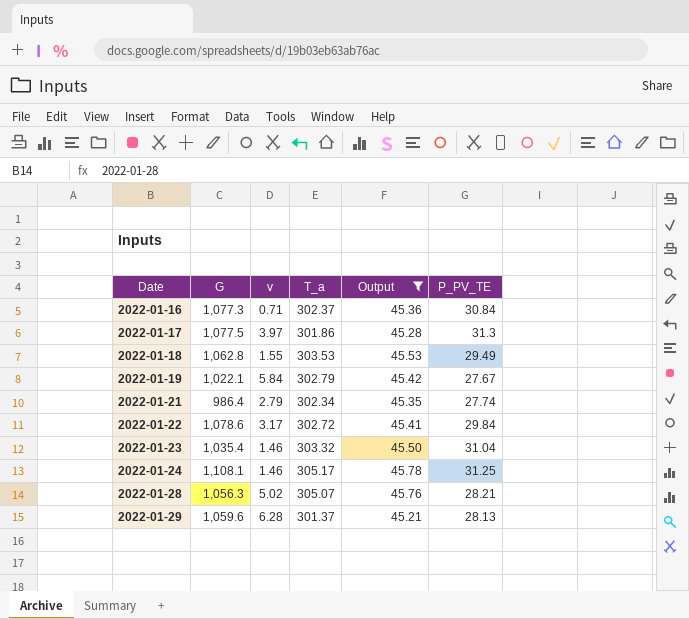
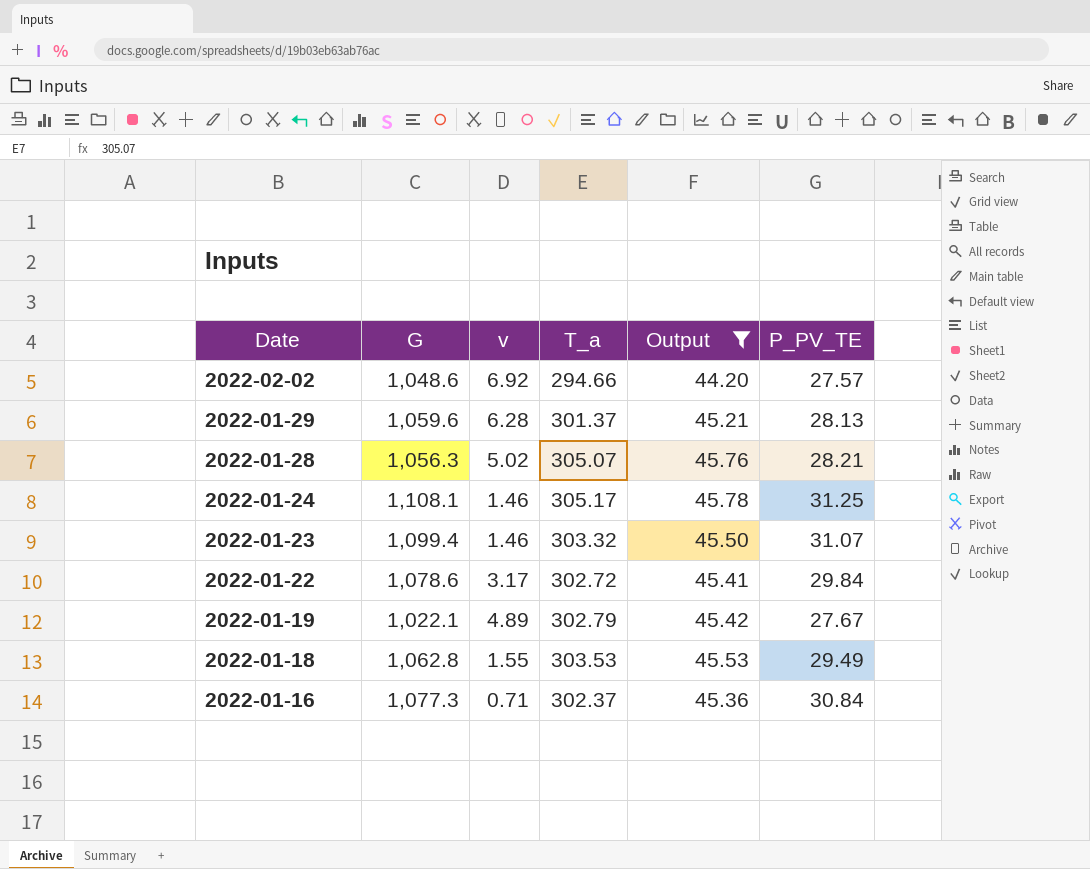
row order: Date ascending -> Date descending
row 2022-01-17: 1,077.5 | 3.97 | 301.86 | 45.28 | 31.3 -> none
row 2022-01-21: 986.4 | 2.79 | 302.34 | 45.35 | 27.74 -> none
row 2022-02-02: none -> 1,048.6 | 6.92 | 294.66 | 44.20 | 27.57
2022-01-23 | G: 1,035.4 -> 1,099.4
2022-01-23 | P_PV_TE: 31.04 -> 31.07
2022-01-19 | v: 5.84 -> 4.89

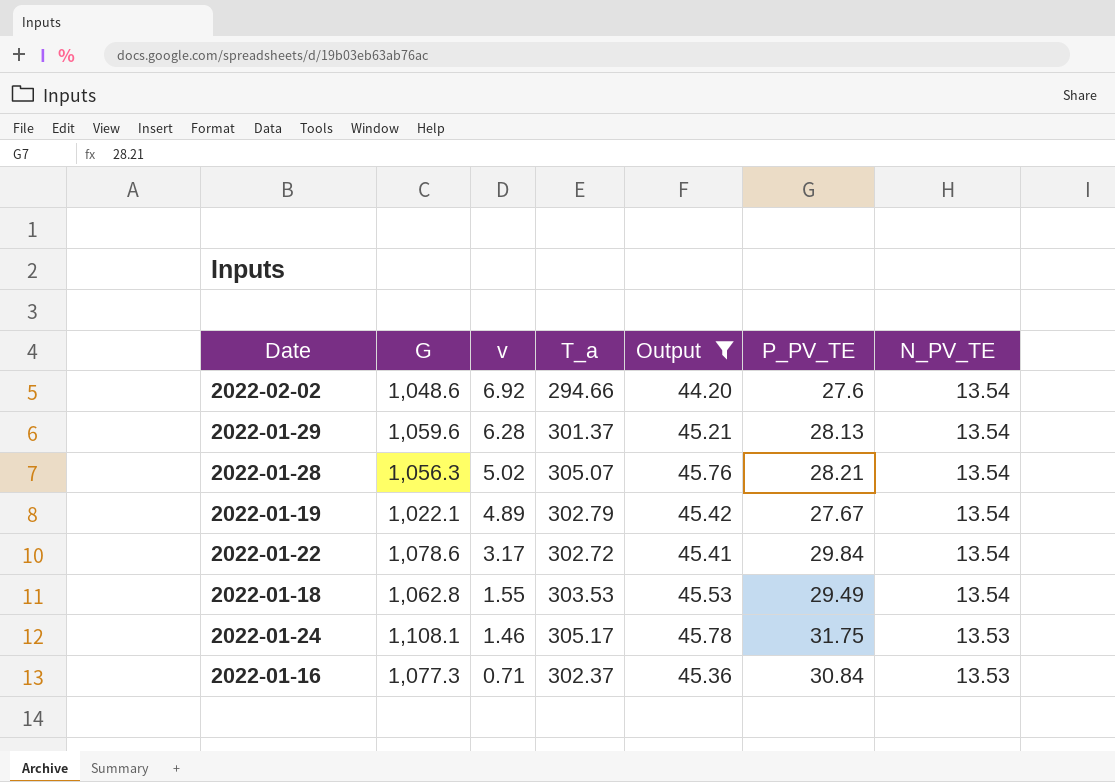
row order: Date descending -> v descending
column N_PV_TE | position: none -> 7
row 2022-01-23: 1,099.4 | 1.46 | 303.32 | 45.50 | 31.07 -> none
2022-02-02 | P_PV_TE: 27.57 -> 27.6
2022-01-24 | P_PV_TE: 31.25 -> 31.75

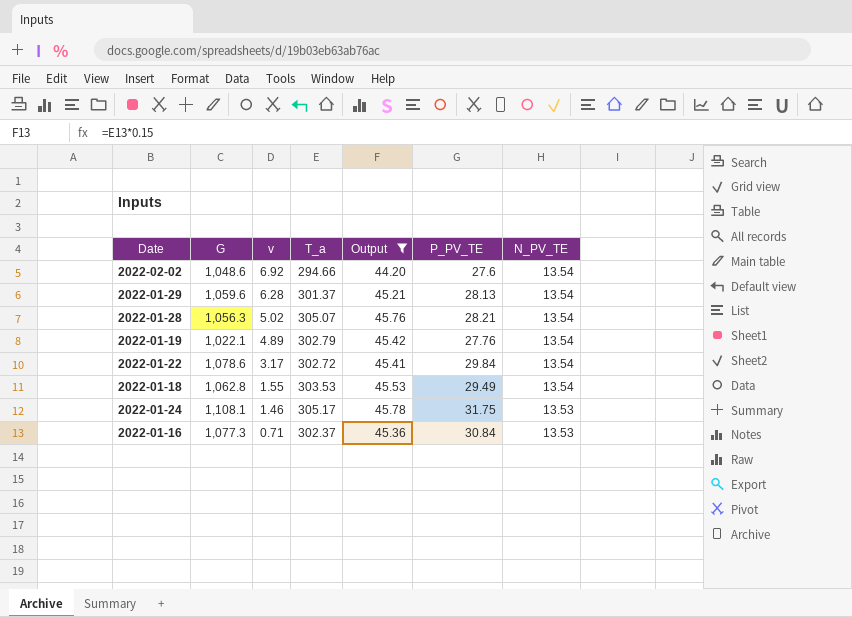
2022-01-19 | P_PV_TE: 27.67 -> 27.76

